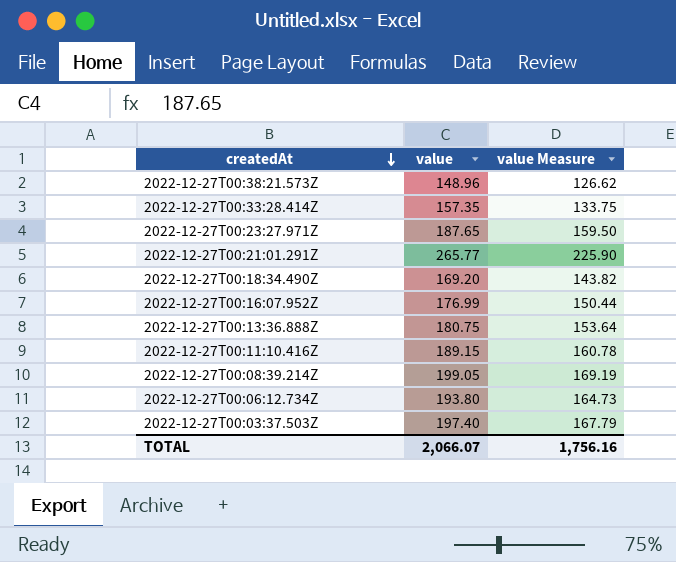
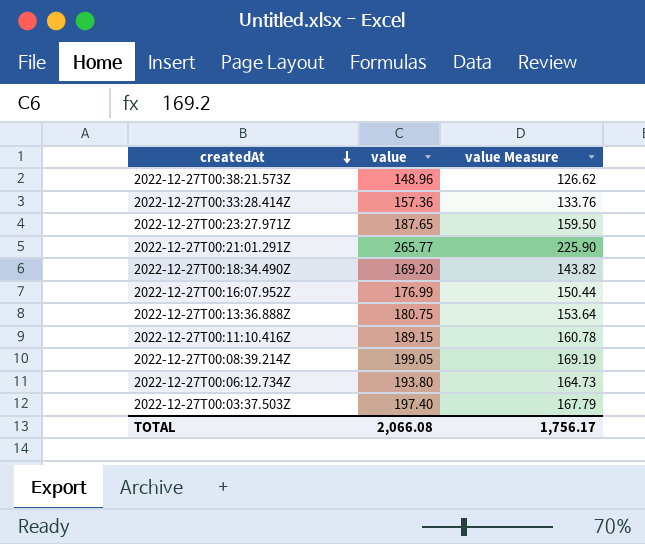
2022-12-27T00:33:28.414Z | value: 157.35 -> 157.36
2022-12-27T00:33:28.414Z | value Measure: 133.75 -> 133.76
TOTAL | value: 2,066.07 -> 2,066.08
TOTAL | value Measure: 1,756.16 -> 1,756.17

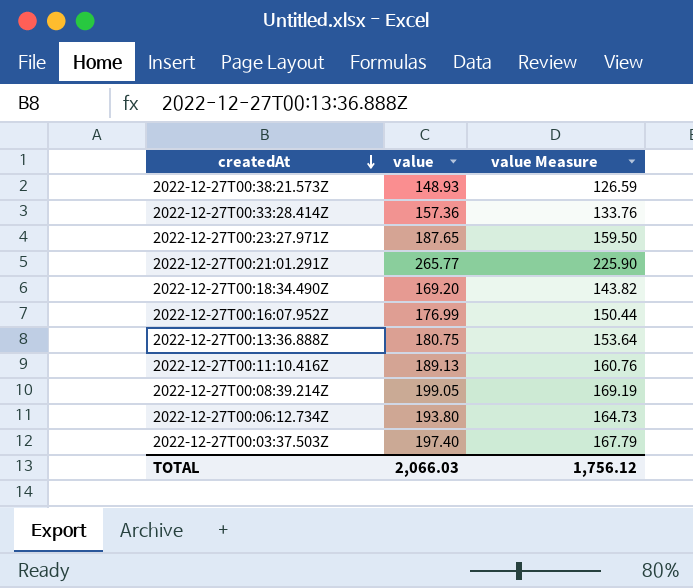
2022-12-27T00:38:21.573Z | value: 148.96 -> 148.93
2022-12-27T00:38:21.573Z | value Measure: 126.62 -> 126.59
2022-12-27T00:11:10.416Z | value: 189.15 -> 189.13
2022-12-27T00:11:10.416Z | value Measure: 160.78 -> 160.76
TOTAL | value: 2,066.08 -> 2,066.03
TOTAL | value Measure: 1,756.17 -> 1,756.12

